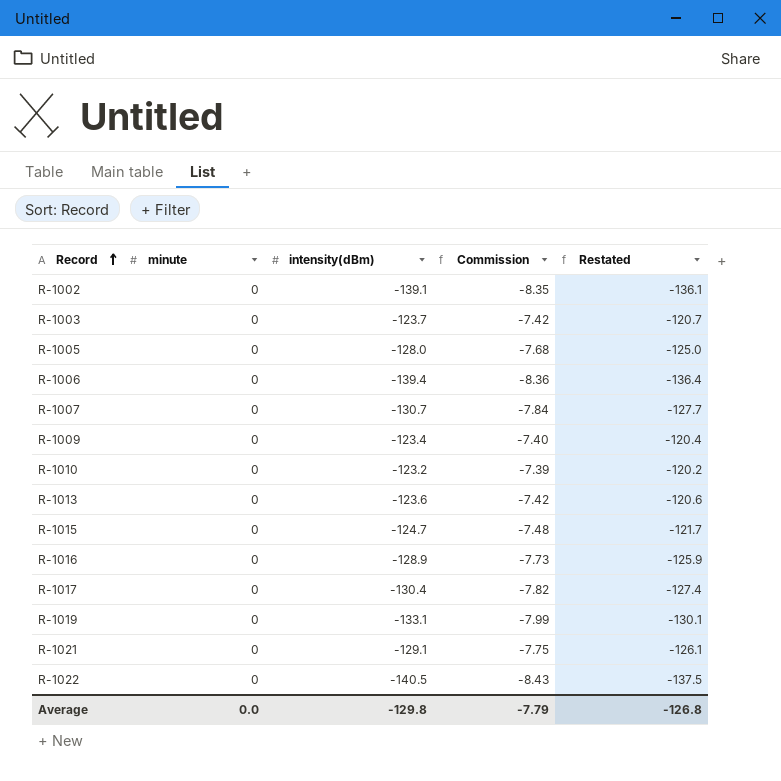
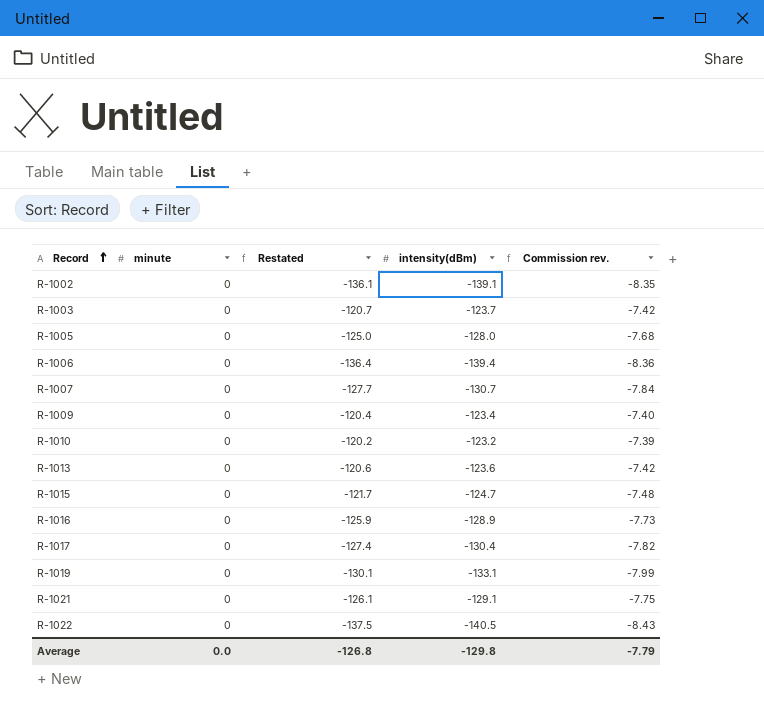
column Restated | position: 5 -> 3
column name: Commission -> Commission rev.

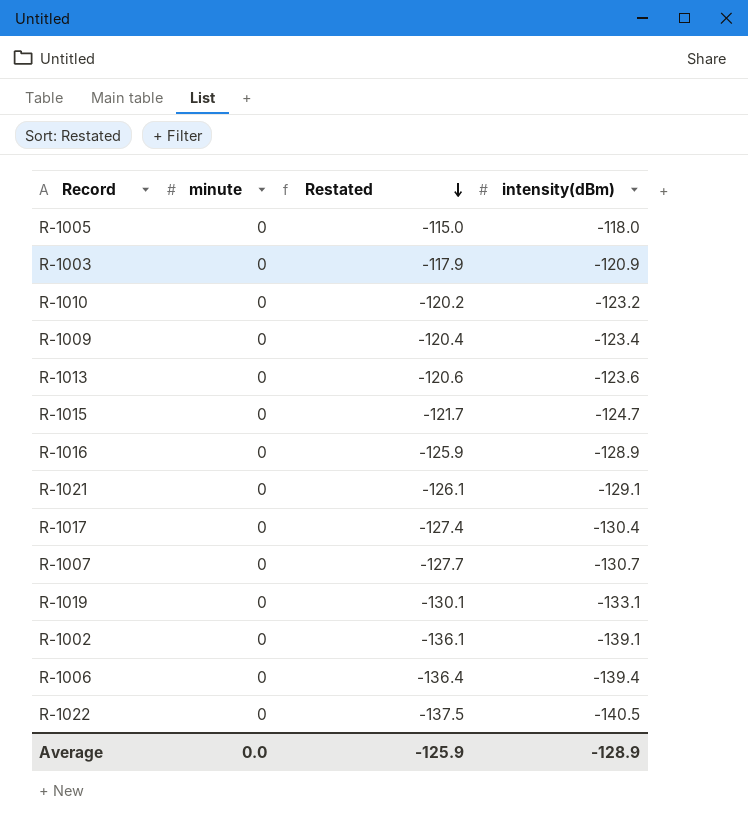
row order: Record ascending -> Restated descending
column Commission rev. | formula: [intensity(dBm)] * 0.06 -> none
R-1005 | Restated: -125.0 -> -115.0
R-1005 | intensity(dBm): -128.0 -> -118.0
R-1003 | Restated: -120.7 -> -117.9
R-1003 | intensity(dBm): -123.7 -> -120.9
Average | Restated: -126.8 -> -125.9
Average | intensity(dBm): -129.8 -> -128.9

